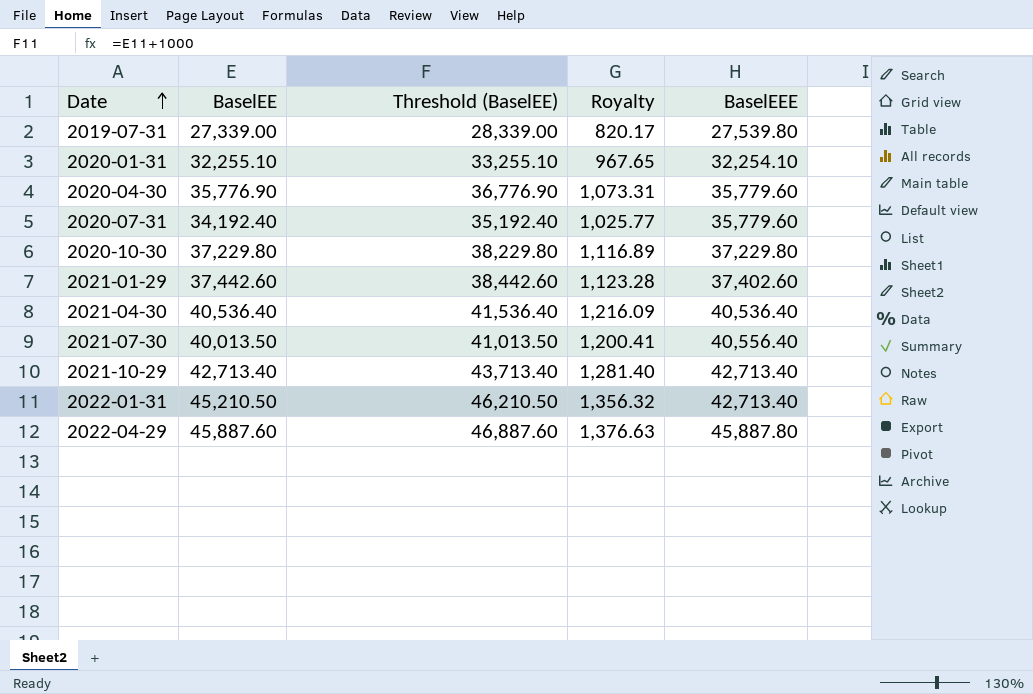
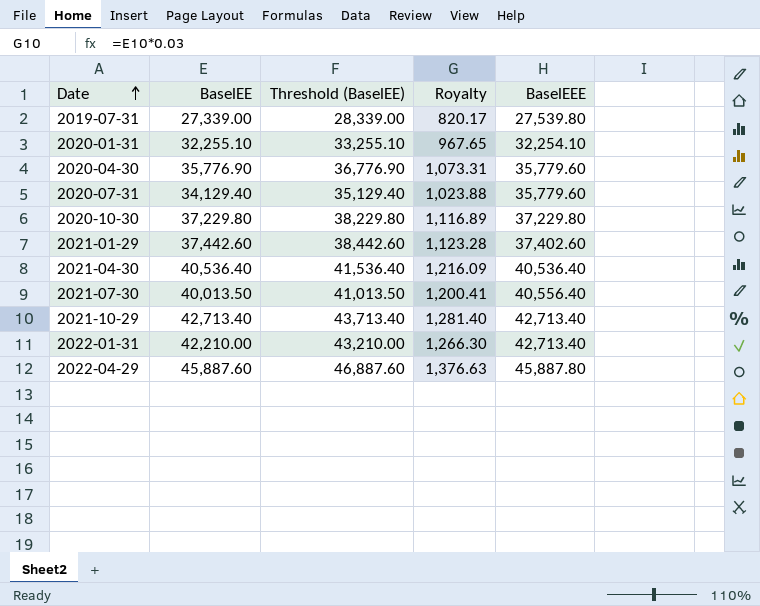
2020-07-31 | BaselEE: 34,192.40 -> 34,129.40
2020-07-31 | Threshold (BaselEE): 35,192.40 -> 35,129.40
2020-07-31 | Royalty: 1,025.77 -> 1,023.88
2022-01-31 | BaselEE: 45,210.50 -> 42,210.00
2022-01-31 | Threshold (BaselEE): 46,210.50 -> 43,210.00
2022-01-31 | Royalty: 1,356.32 -> 1,266.30

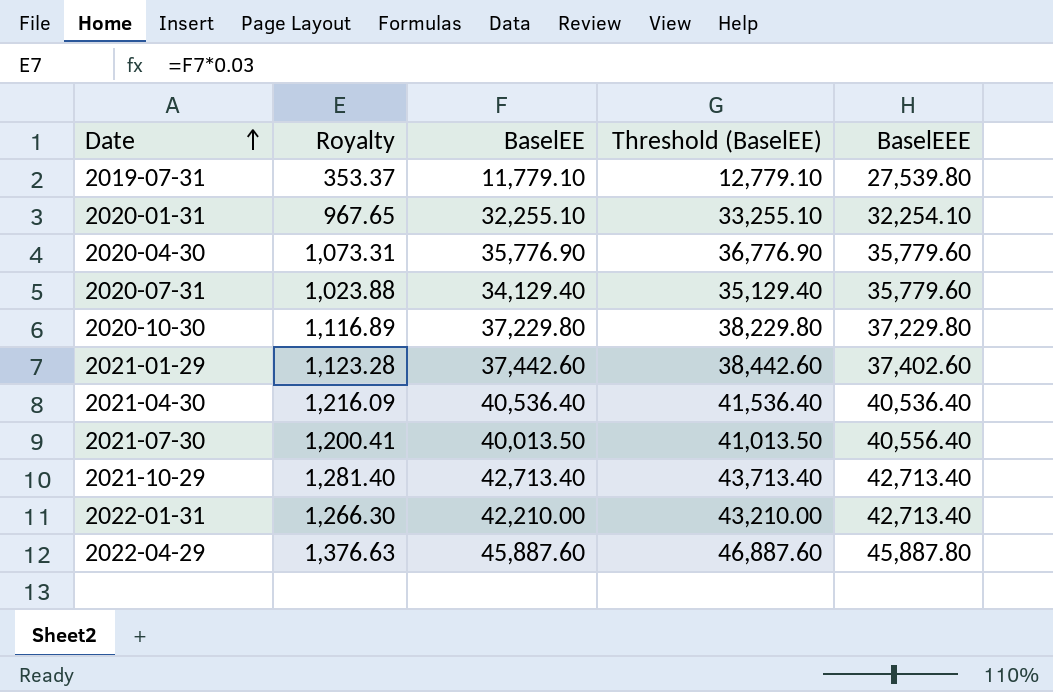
column Royalty | position: 4 -> 2
2019-07-31 | Royalty: 820.17 -> 353.37
2019-07-31 | BaselEE: 27,339.00 -> 11,779.10
2019-07-31 | Threshold (BaselEE): 28,339.00 -> 12,779.10

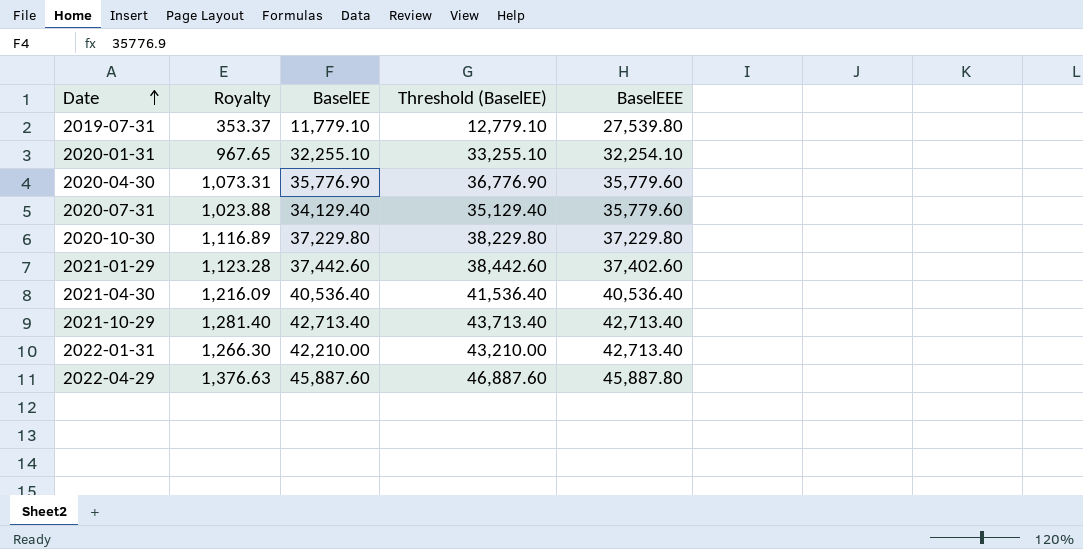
row 2021-07-30: 1,200.41 | 40,013.50 | 41,013.50 | 40,556.40 -> none

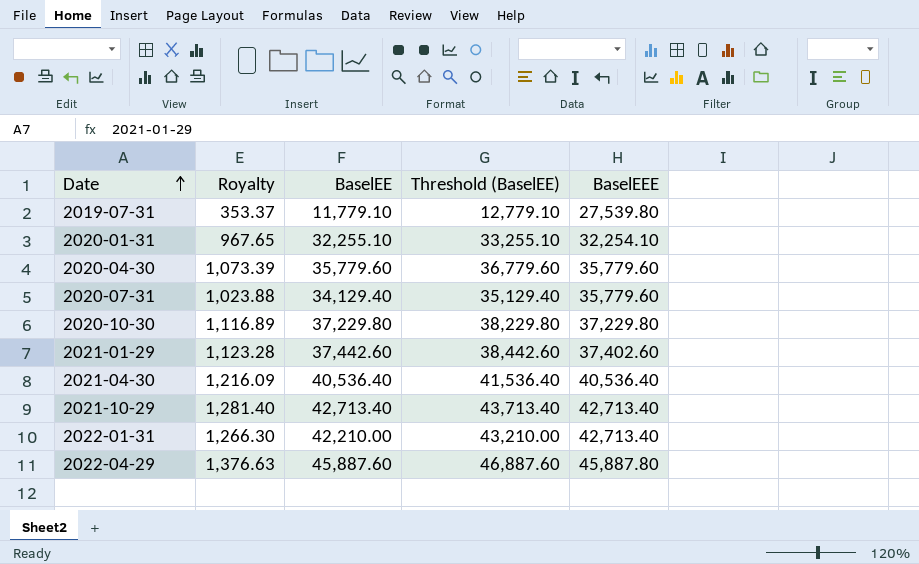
2020-04-30 | Royalty: 1,073.31 -> 1,073.39
2020-04-30 | BaselEE: 35,776.90 -> 35,779.60
2020-04-30 | Threshold (BaselEE): 36,776.90 -> 36,779.60

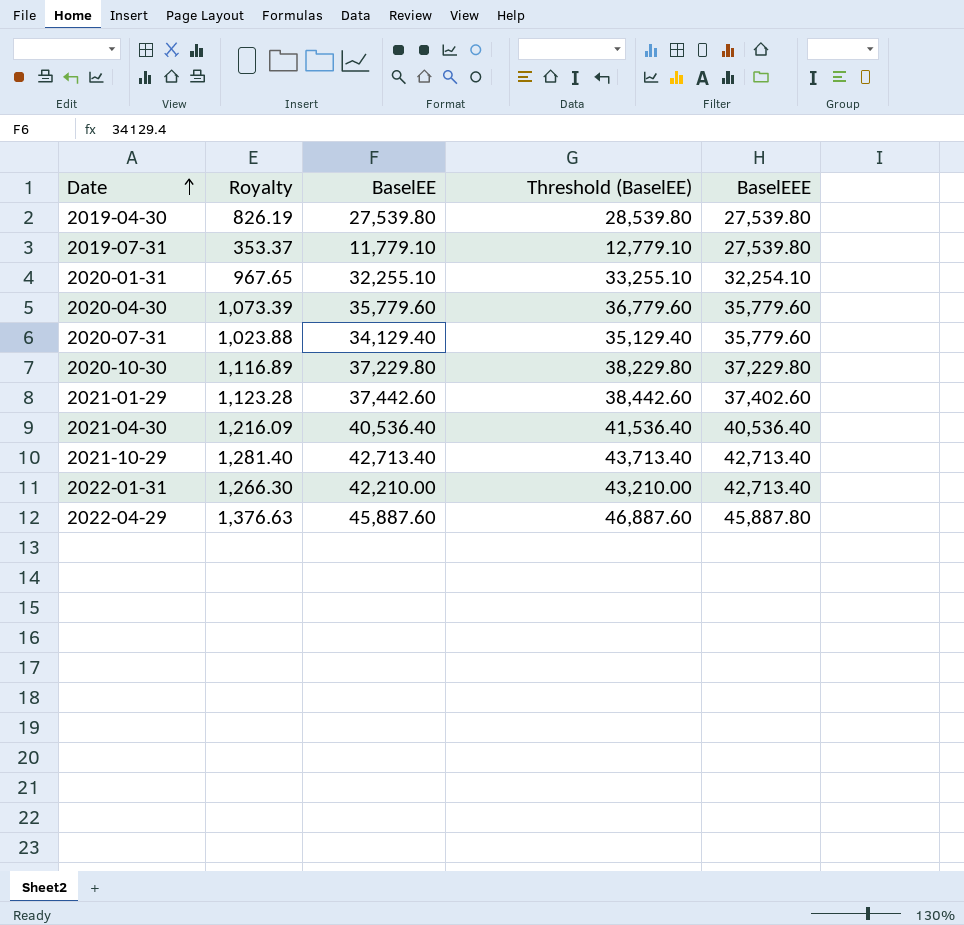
row 2019-04-30: none -> 826.19 | 27,539.80 | 28,539.80 | 27,539.80

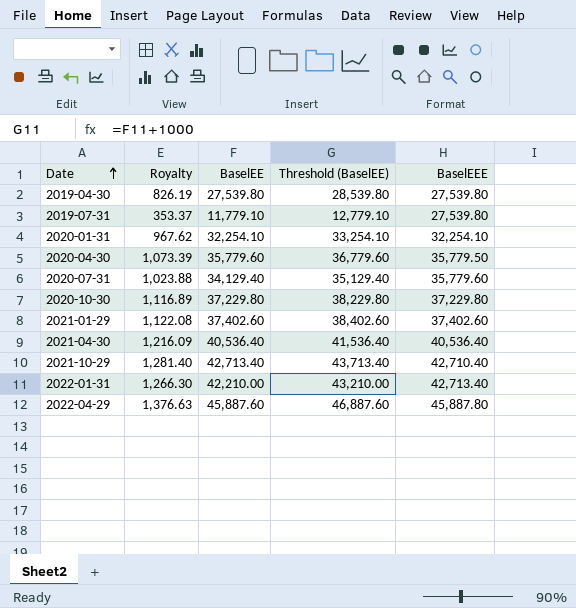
2020-01-31 | Royalty: 967.65 -> 967.62
2020-01-31 | BaselEE: 32,255.10 -> 32,254.10
2020-01-31 | Threshold (BaselEE): 33,255.10 -> 33,254.10
2020-04-30 | BaselEEE: 35,779.60 -> 35,779.50
2021-01-29 | Royalty: 1,123.28 -> 1,122.08
2021-01-29 | BaselEE: 37,442.60 -> 37,402.60
2021-01-29 | Threshold (BaselEE): 38,442.60 -> 38,402.60
2021-10-29 | BaselEEE: 42,713.40 -> 42,710.40

